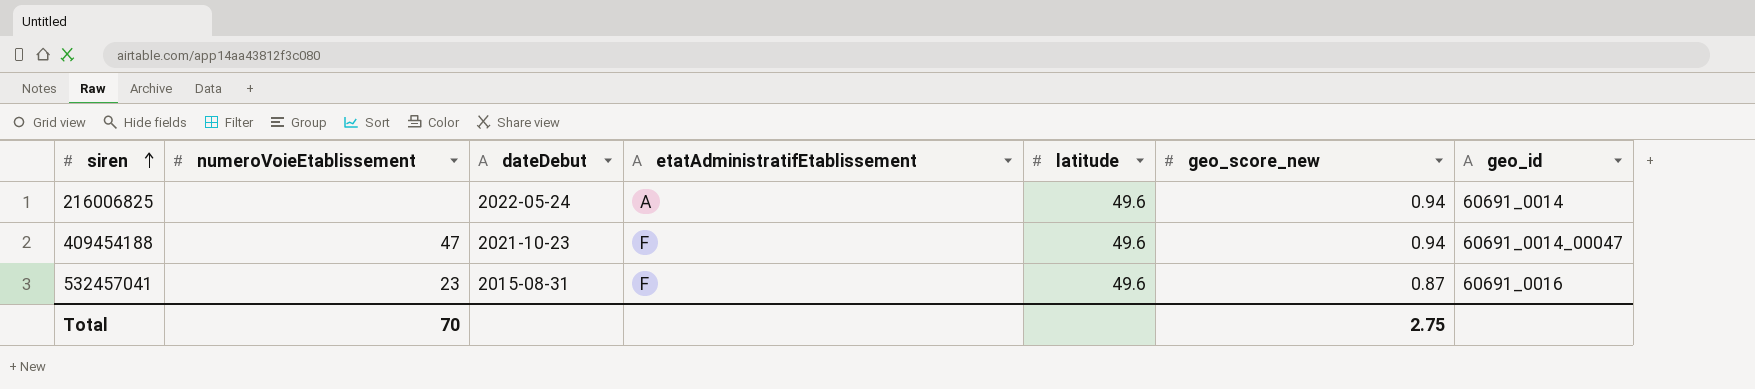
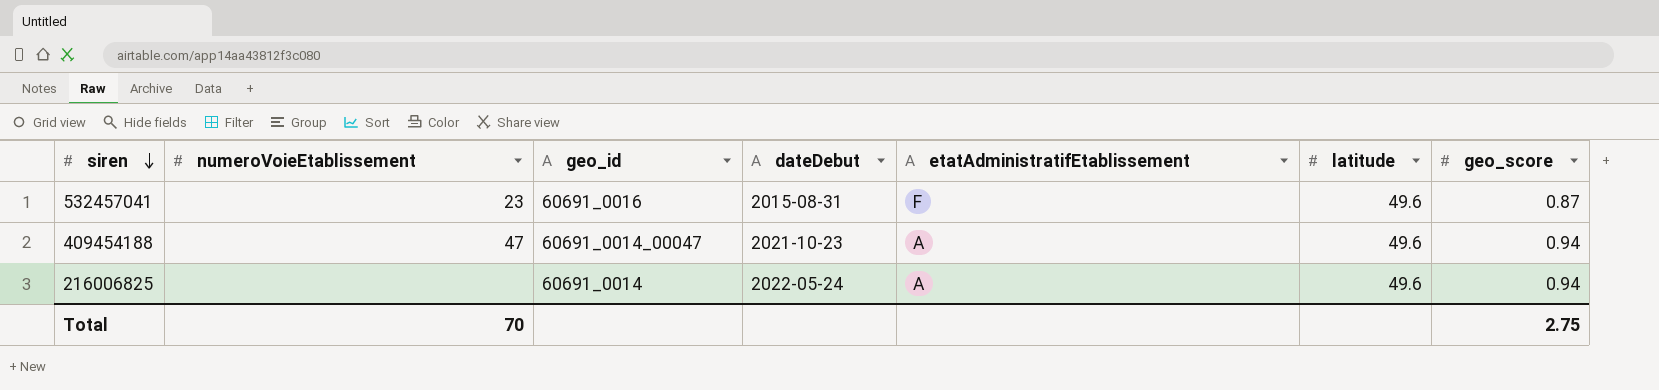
row order: siren ascending -> siren descending
column geo_id | position: 7 -> 3
column name: geo_score_new -> geo_score
409454188 | etatAdministratifEtablissement: F -> A

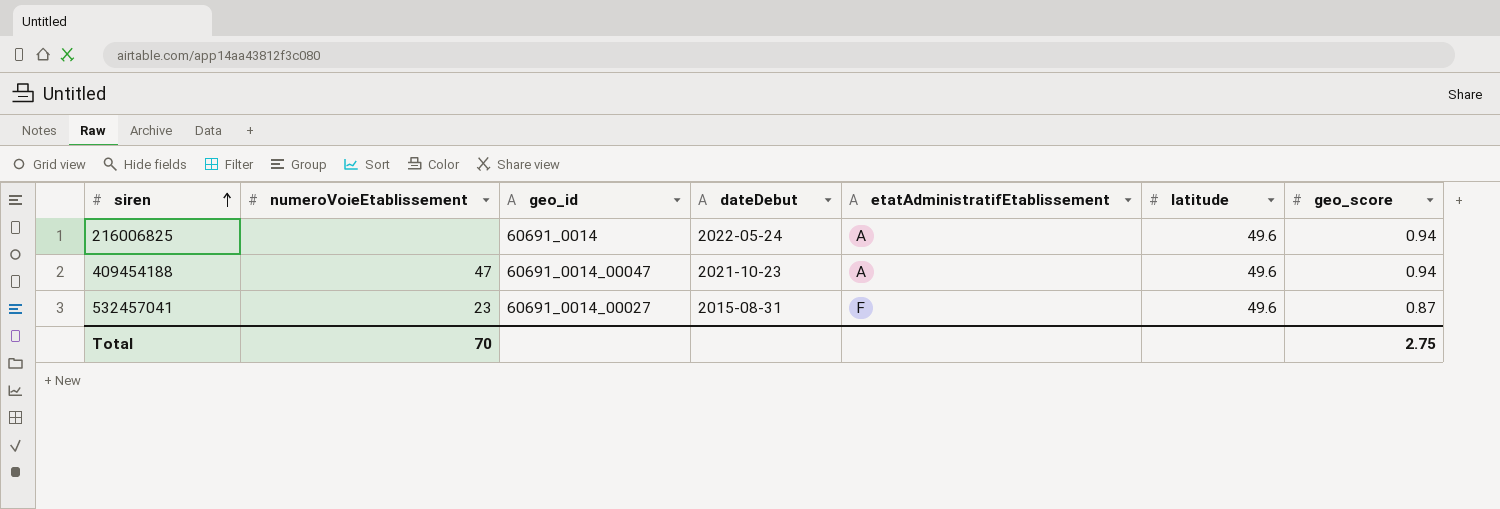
row order: siren descending -> siren ascending
532457041 | geo_id: 60691_0016 -> 60691_0014_00027

